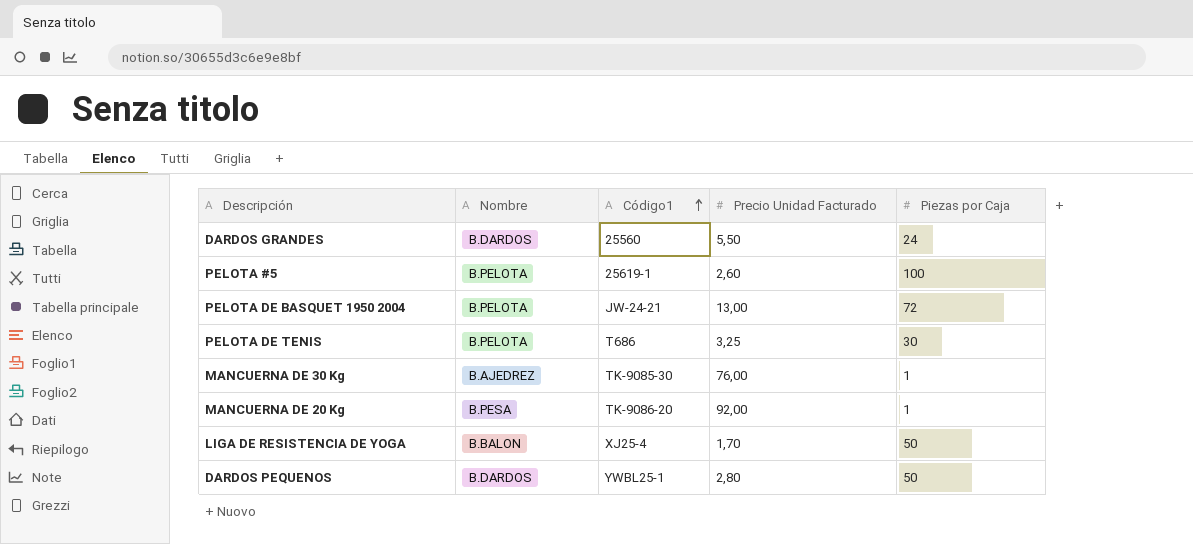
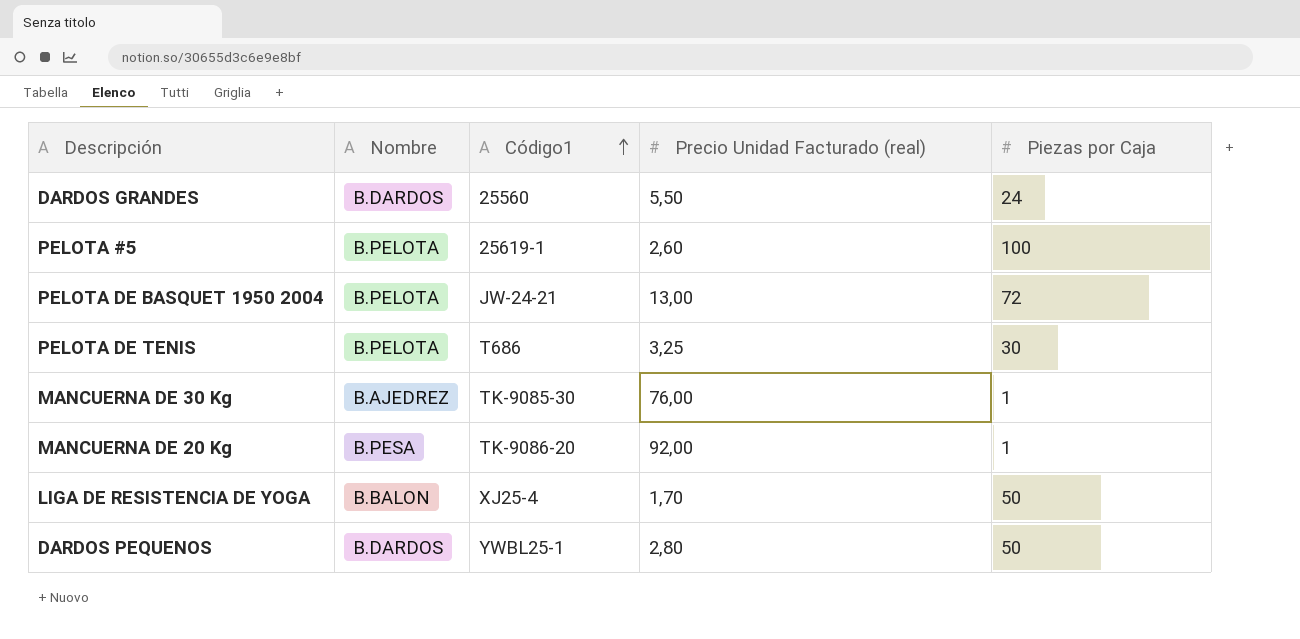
column name: Precio Unidad Facturado -> Precio Unidad Facturado (real)

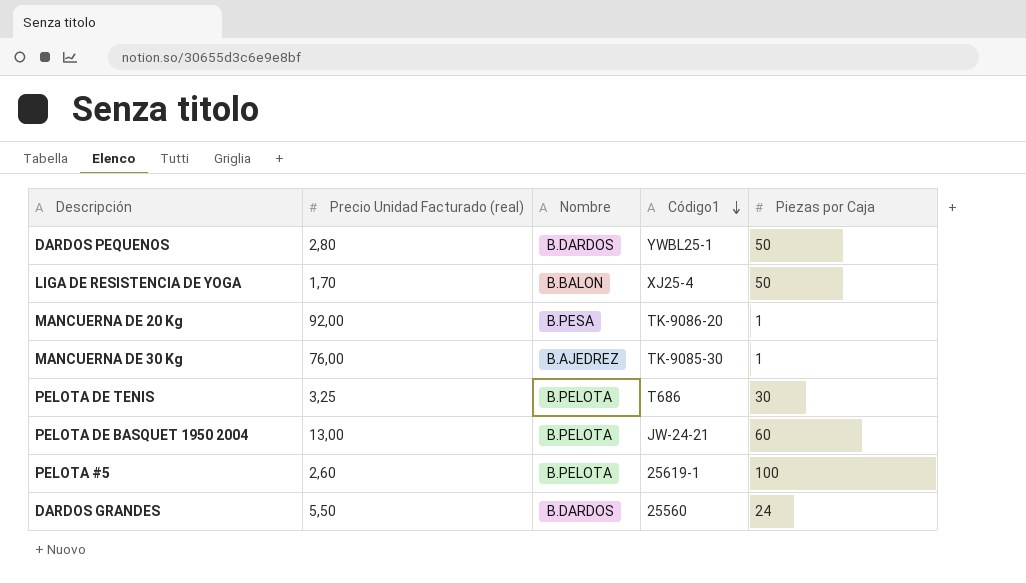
row order: Código1 ascending -> Código1 descending
column Precio Unidad Facturado (real) | position: 4 -> 2
PELOTA DE BASQUET 1950 2004 | Piezas por Caja: 72 -> 60

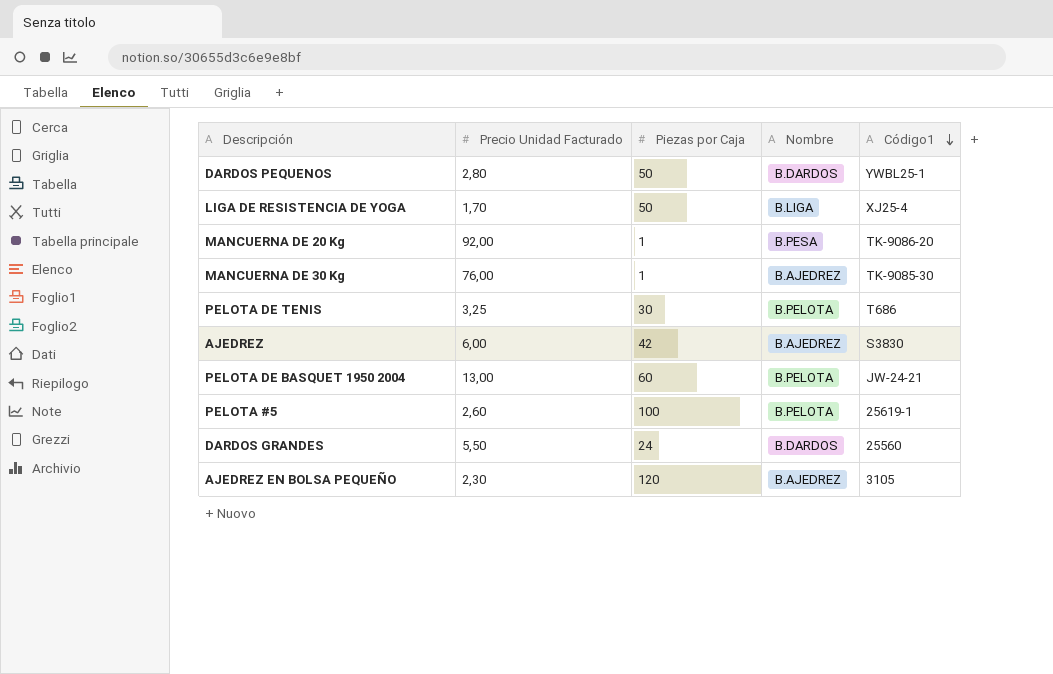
column name: Precio Unidad Facturado (real) -> Precio Unidad Facturado
column Piezas por Caja | position: 5 -> 3
LIGA DE RESISTENCIA DE YOGA | Nombre: B.BALON -> B.LIGA
row AJEDREZ: none -> 6,00 | 42 | B.AJEDREZ | S3830
row AJEDREZ EN BOLSA PEQUEÑO: none -> 2,30 | 120 | B.AJEDREZ | 3105

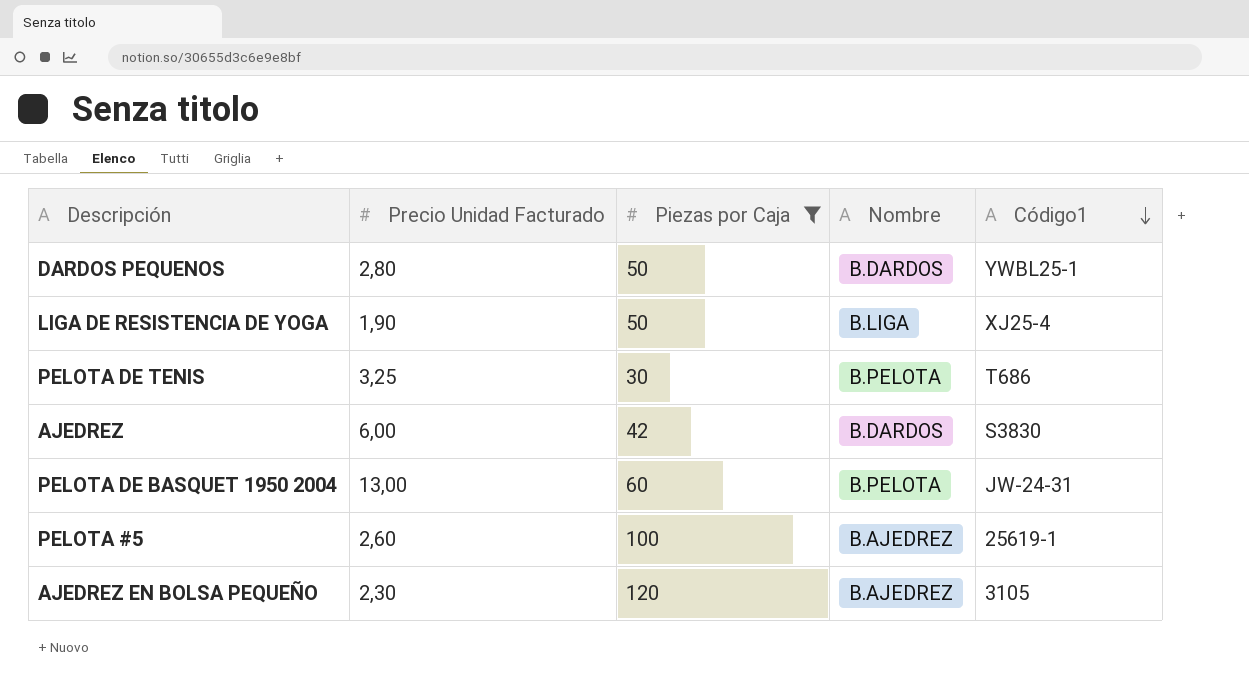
filter: none -> Piezas por Caja >= 30
LIGA DE RESISTENCIA DE YOGA | Precio Unidad Facturado: 1,70 -> 1,90
AJEDREZ | Nombre: B.AJEDREZ -> B.DARDOS
PELOTA DE BASQUET 1950 2004 | Código1: JW-24-21 -> JW-24-31
PELOTA #5 | Nombre: B.PELOTA -> B.AJEDREZ

